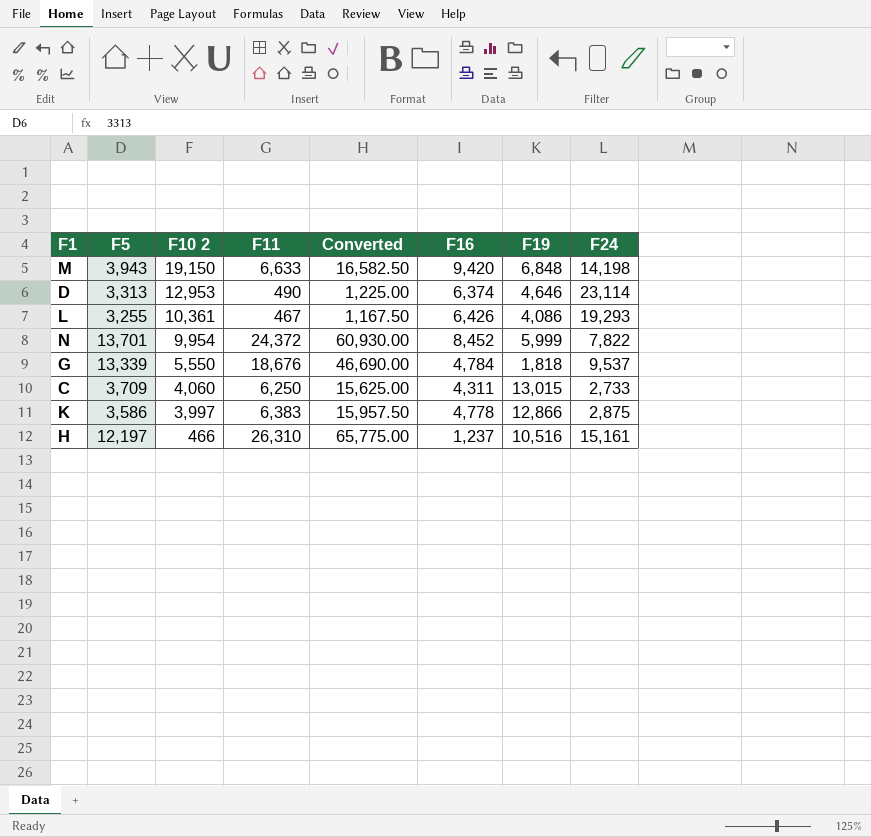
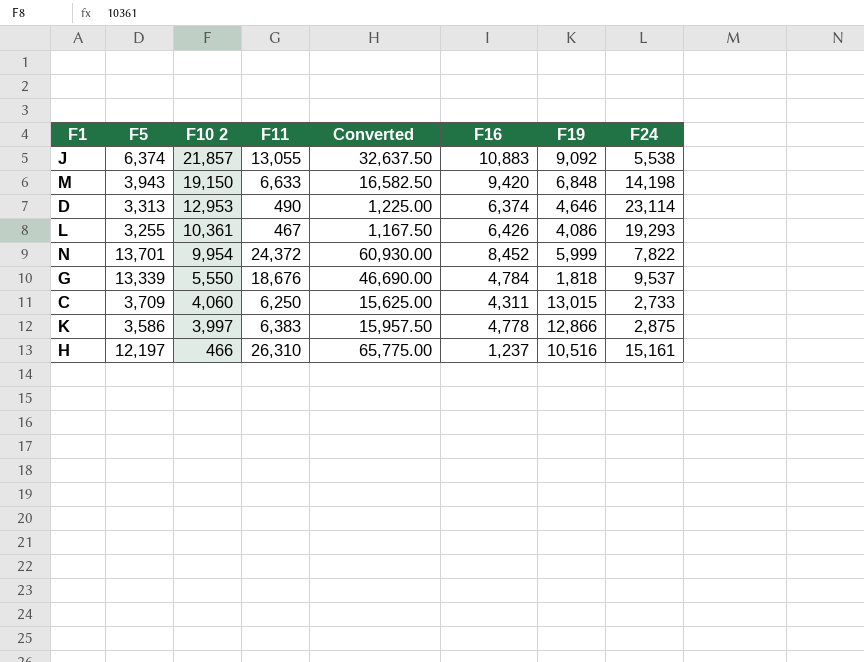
row J: none -> 6,374 | 21,857 | 13,055 | 32,637.50 | 10,883 | 9,092 | 5,538

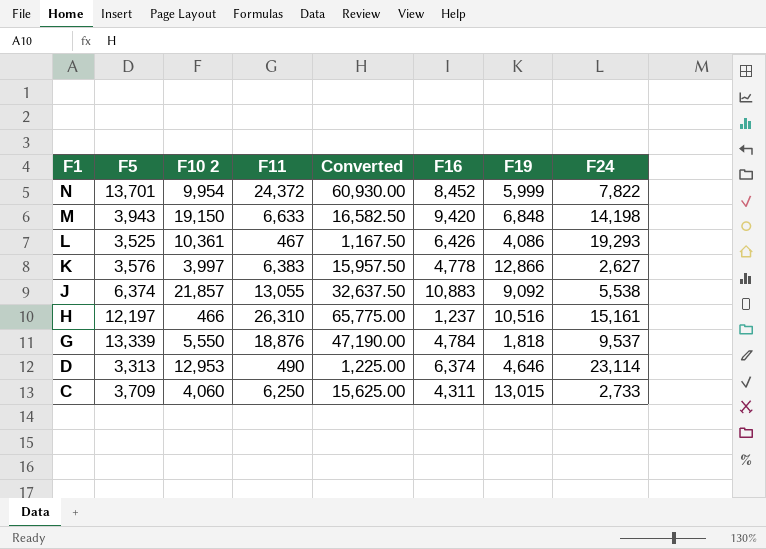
row order: F10 2 descending -> F1 descending
L | F5: 3,255 -> 3,525
K | F5: 3,586 -> 3,576
K | F24: 2,875 -> 2,627
G | F11: 18,676 -> 18,876
G | Converted: 46,690.00 -> 47,190.00

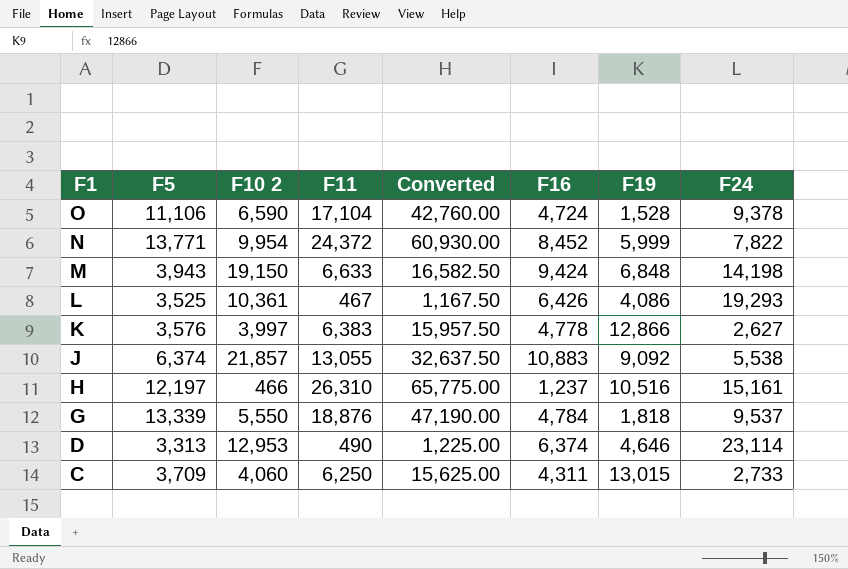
row O: none -> 11,106 | 6,590 | 17,104 | 42,760.00 | 4,724 | 1,528 | 9,378
N | F5: 13,701 -> 13,771
M | F16: 9,420 -> 9,424

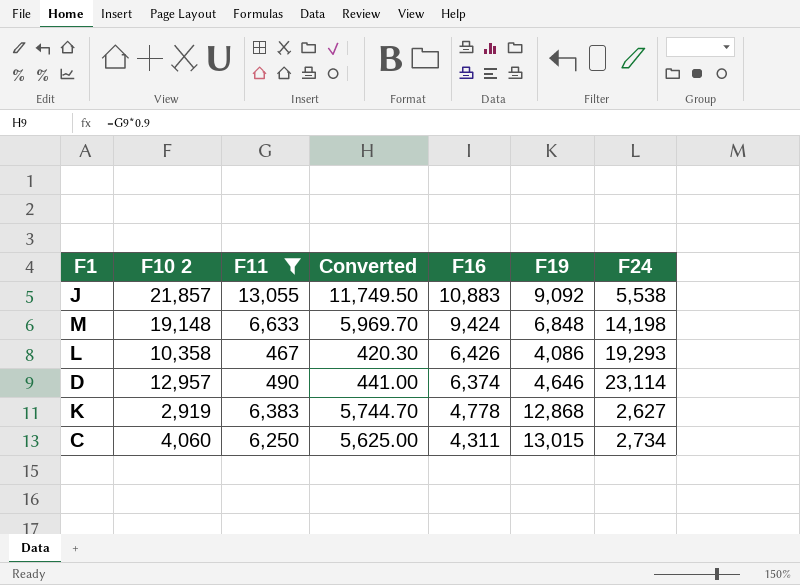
filter: none -> F11 <= 13,055
row order: F1 descending -> F16 descending
column F5 | position: 2 -> none
column Converted | formula: [F11] * 2.5 -> [F11] * 0.9
M | F10 2: 19,150 -> 19,148
L | F10 2: 10,361 -> 10,358
D | F10 2: 12,953 -> 12,957
K | F10 2: 3,997 -> 2,919
K | F19: 12,866 -> 12,868
C | F24: 2,733 -> 2,734

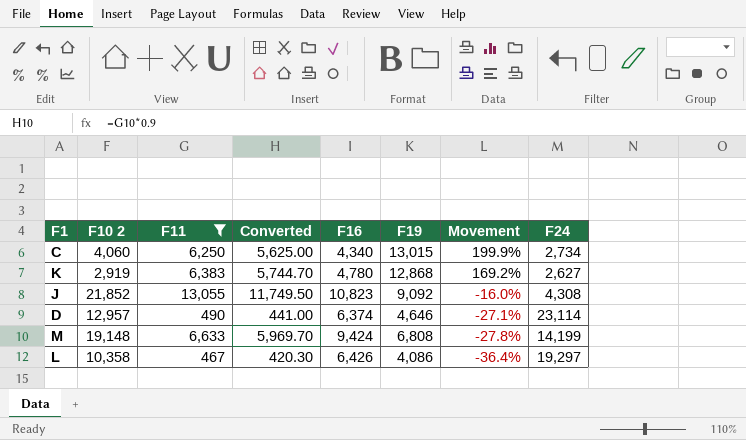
row order: F16 descending -> Movement descending
column Movement | formula: none -> ([F19] - [F16]) / [F16]
C | F16: 4,311 -> 4,340
K | F16: 4,778 -> 4,780
J | F10 2: 21,857 -> 21,852
J | F16: 10,883 -> 10,823
J | F24: 5,538 -> 4,308
M | F19: 6,848 -> 6,808
M | F24: 14,198 -> 14,199
L | F24: 19,293 -> 19,297

